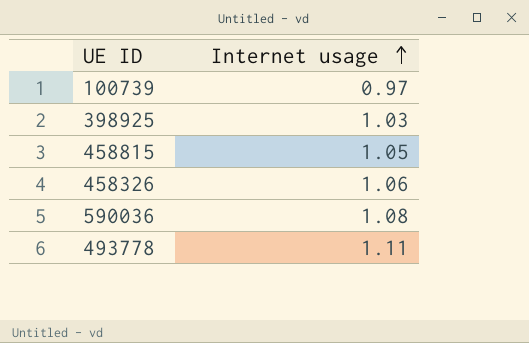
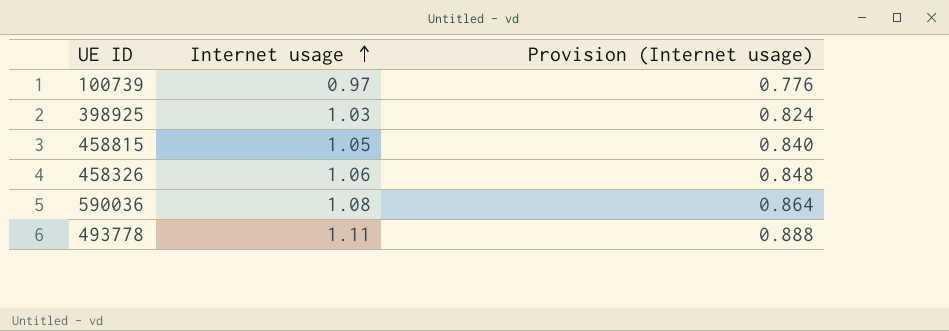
column Provision (Internet usage) | formula: none -> [Internet usage] * 0.8

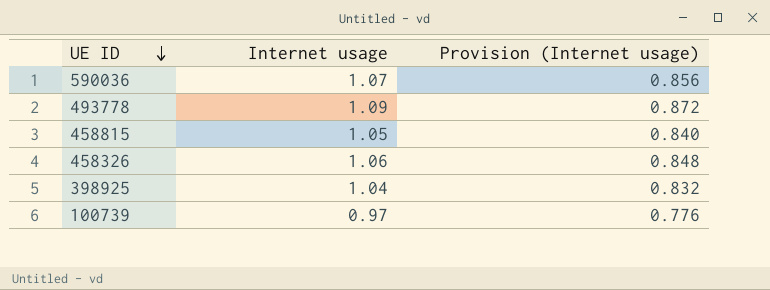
row order: Internet usage ascending -> UE ID descending
590036 | Internet usage: 1.08 -> 1.07
590036 | Provision (Internet usage): 0.864 -> 0.856
493778 | Internet usage: 1.11 -> 1.09
493778 | Provision (Internet usage): 0.888 -> 0.872
398925 | Internet usage: 1.03 -> 1.04
398925 | Provision (Internet usage): 0.824 -> 0.832

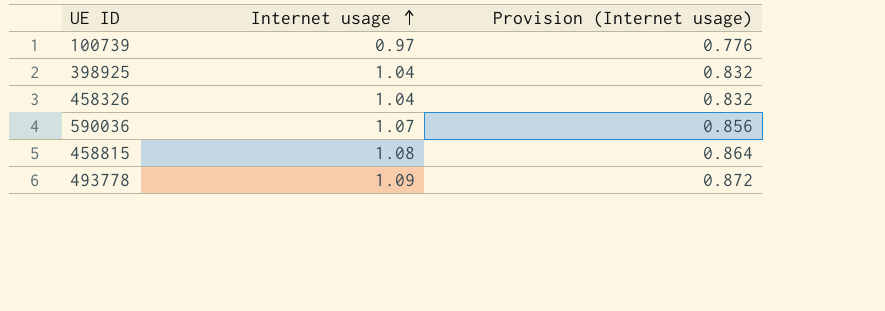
row order: UE ID descending -> Internet usage ascending
458326 | Internet usage: 1.06 -> 1.04
458326 | Provision (Internet usage): 0.848 -> 0.832
458815 | Internet usage: 1.05 -> 1.08
458815 | Provision (Internet usage): 0.840 -> 0.864

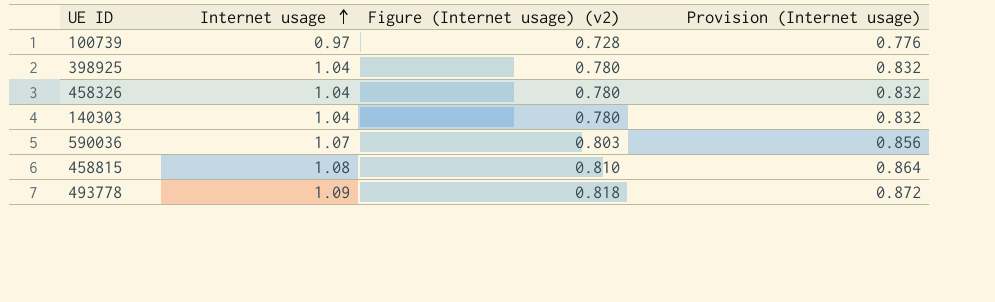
column Figure (Internet usage) (v2) | formula: none -> [Internet usage] * 0.75
row 140303: none -> 1.04 | 0.780 | 0.832

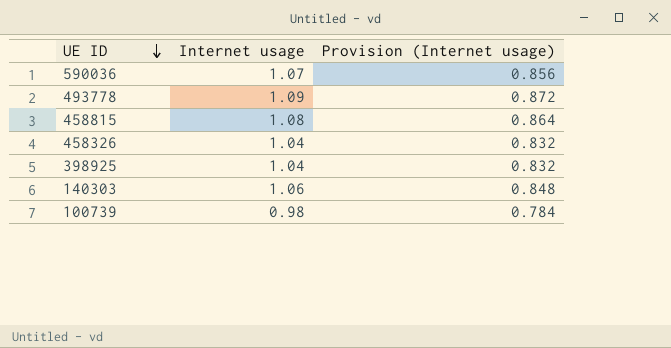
row order: Internet usage ascending -> UE ID descending
column Figure (Internet usage) (v2) | formula: [Internet usage] * 0.75 -> none
140303 | Internet usage: 1.04 -> 1.06
140303 | Provision (Internet usage): 0.832 -> 0.848
100739 | Internet usage: 0.97 -> 0.98
100739 | Provision (Internet usage): 0.776 -> 0.784

